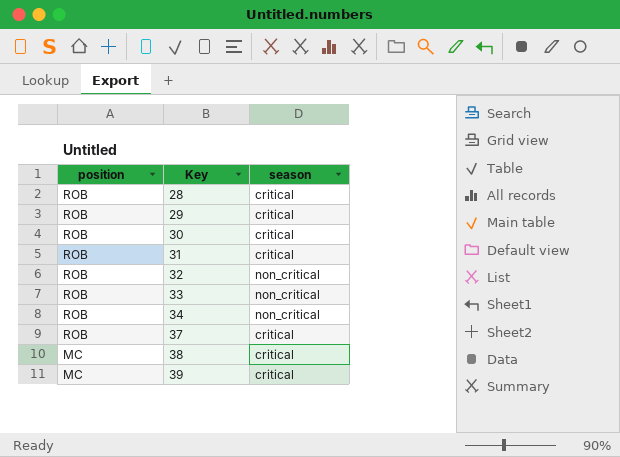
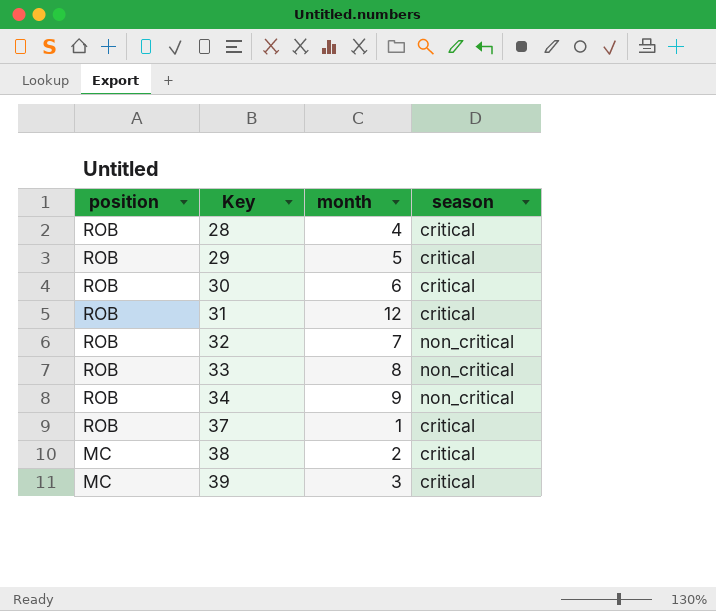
column month | position: none -> 3

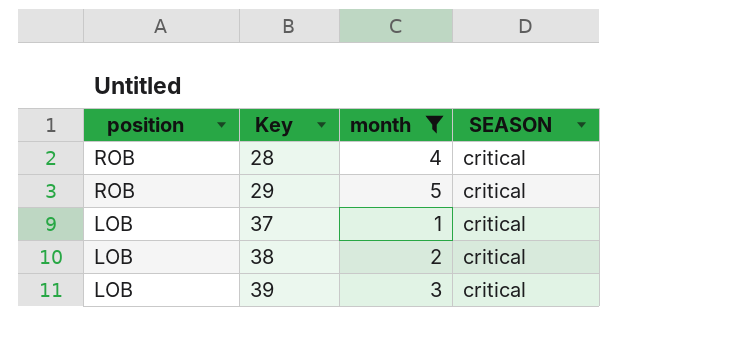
filter: none -> month <= 5
column name: season -> SEASON
37 | position: ROB -> LOB
38 | position: MC -> LOB
39 | position: MC -> LOB

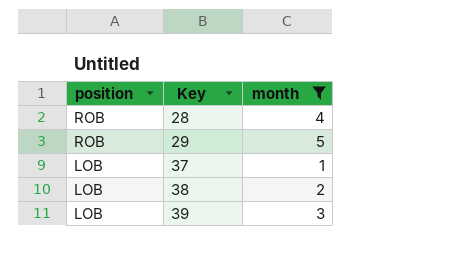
column SEASON | position: 4 -> none

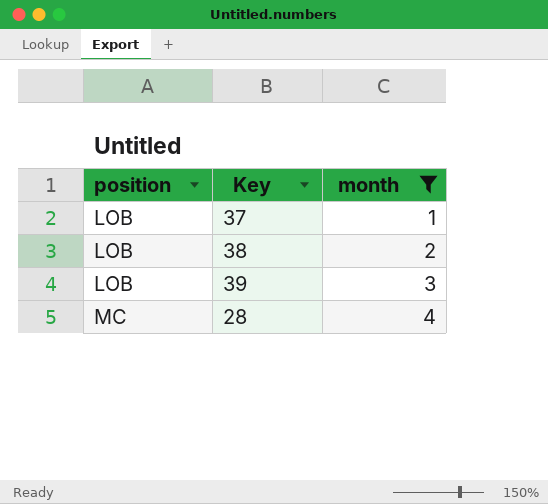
row order: position descending -> position ascending
row 29: ROB | 5 -> none
28 | position: ROB -> MC

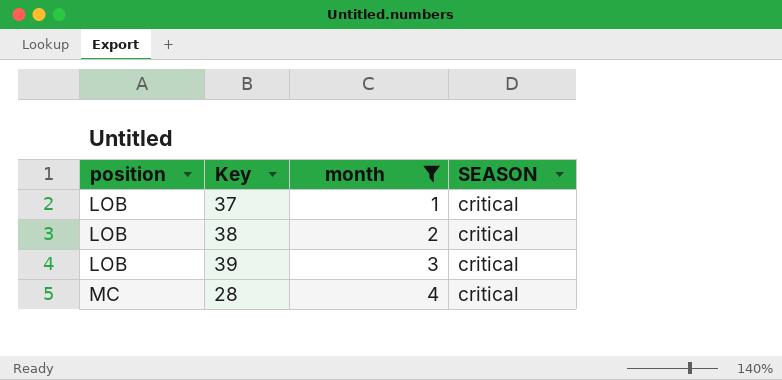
column SEASON | position: none -> 4

